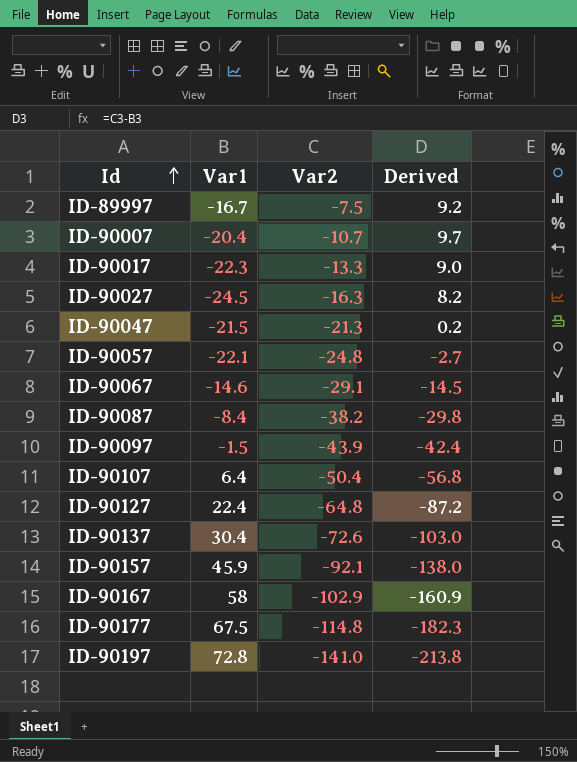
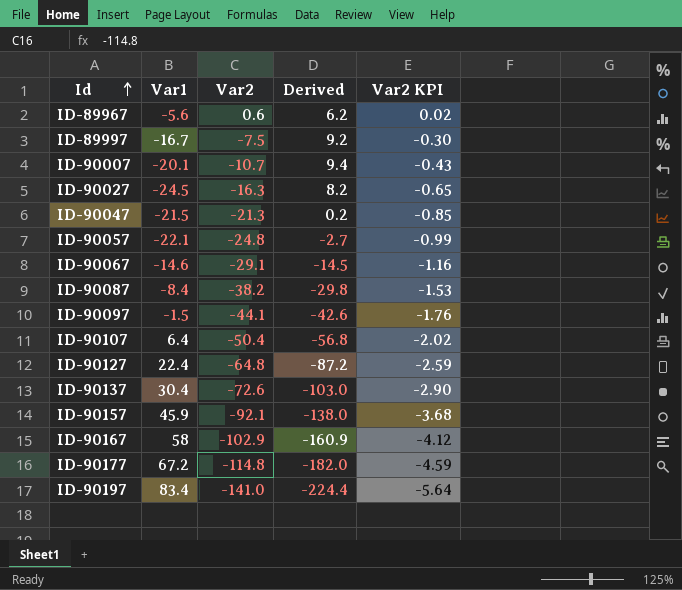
column Var2 KPI | formula: none -> [Var2] * 0.04
row ID-90017: -22.3 | -13.3 | 9.0 -> none
row ID-89967: none -> -5.6 | 0.6 | 6.2 | 0.02
ID-90007 | Var1: -20.4 -> -20.1
ID-90007 | Derived: 9.7 -> 9.4
ID-90097 | Var2: -43.9 -> -44.1
ID-90097 | Derived: -42.4 -> -42.6
ID-90177 | Var1: 67.5 -> 67.2
ID-90177 | Derived: -182.3 -> -182.0
ID-90197 | Var1: 72.8 -> 83.4
ID-90197 | Derived: -213.8 -> -224.4

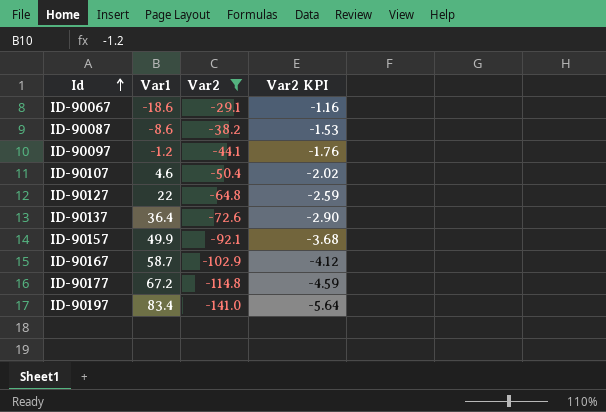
filter: none -> Var2 <= -29.1
column Derived | formula: [Var2] - [Var1] -> none
ID-90067 | Var1: -14.6 -> -18.6
ID-90087 | Var1: -8.4 -> -8.6
ID-90097 | Var1: -1.5 -> -1.2
ID-90107 | Var1: 6.4 -> 4.6
ID-90127 | Var1: 22.4 -> 22
ID-90137 | Var1: 30.4 -> 36.4
ID-90157 | Var1: 45.9 -> 49.9
ID-90167 | Var1: 58 -> 58.7

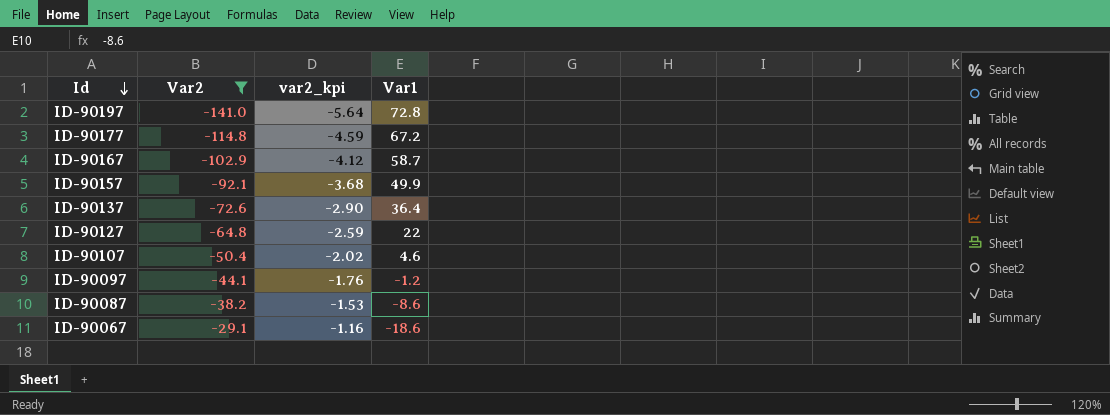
row order: Id ascending -> Id descending
column name: Var2 KPI -> var2_kpi
column Var1 | position: 2 -> 4
ID-90197 | Var1: 83.4 -> 72.8

